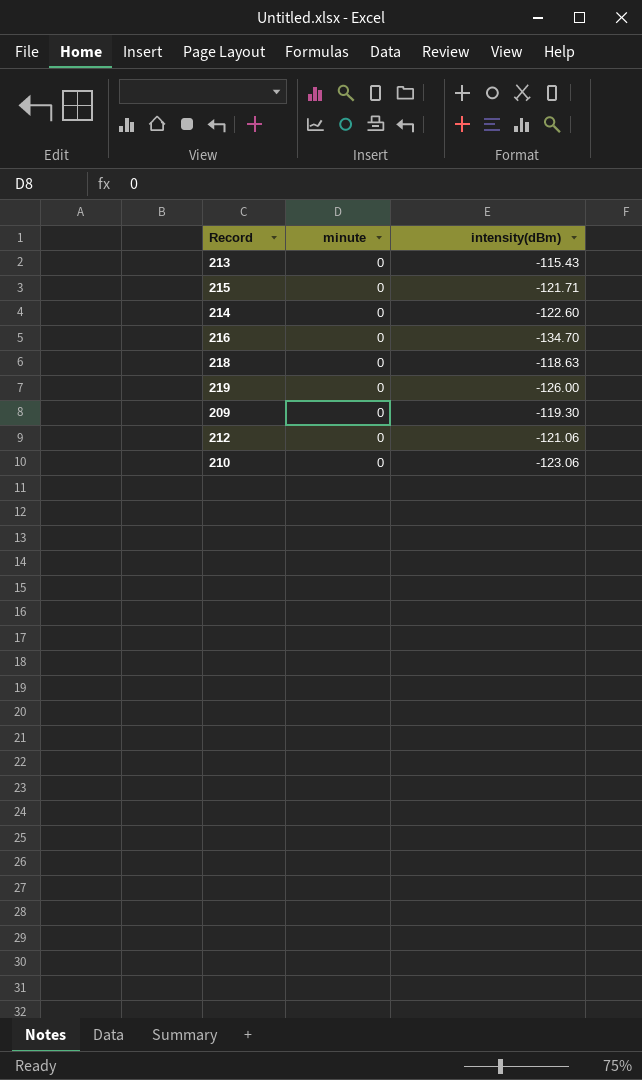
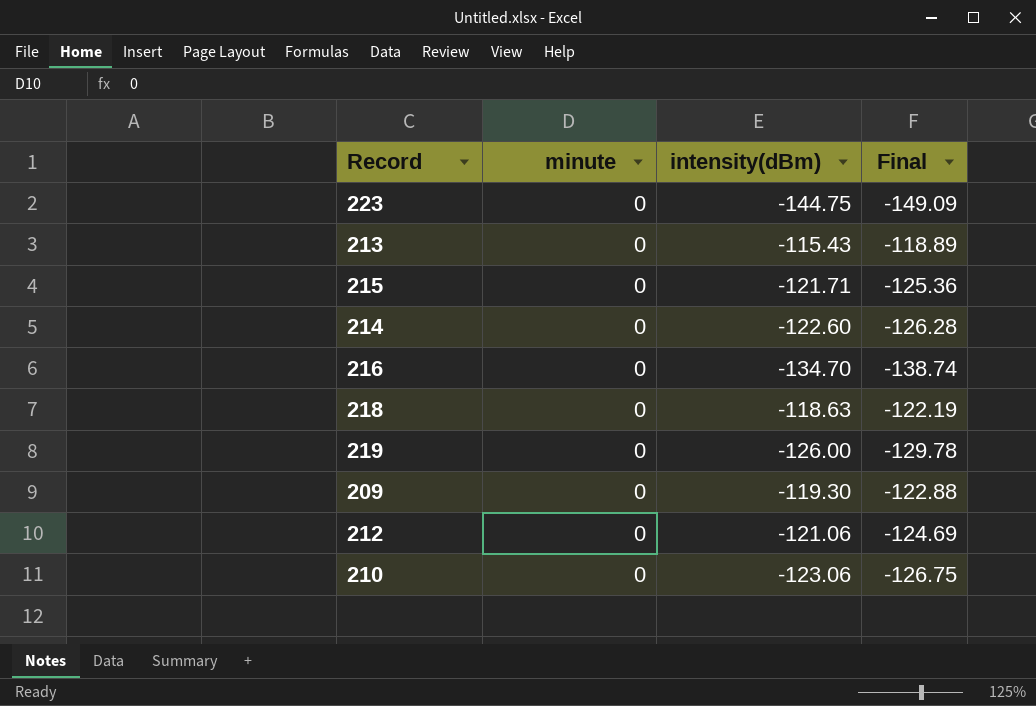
column Final | formula: none -> [intensity(dBm)] * 1.03
row 223: none -> 0 | -144.75 | -149.09

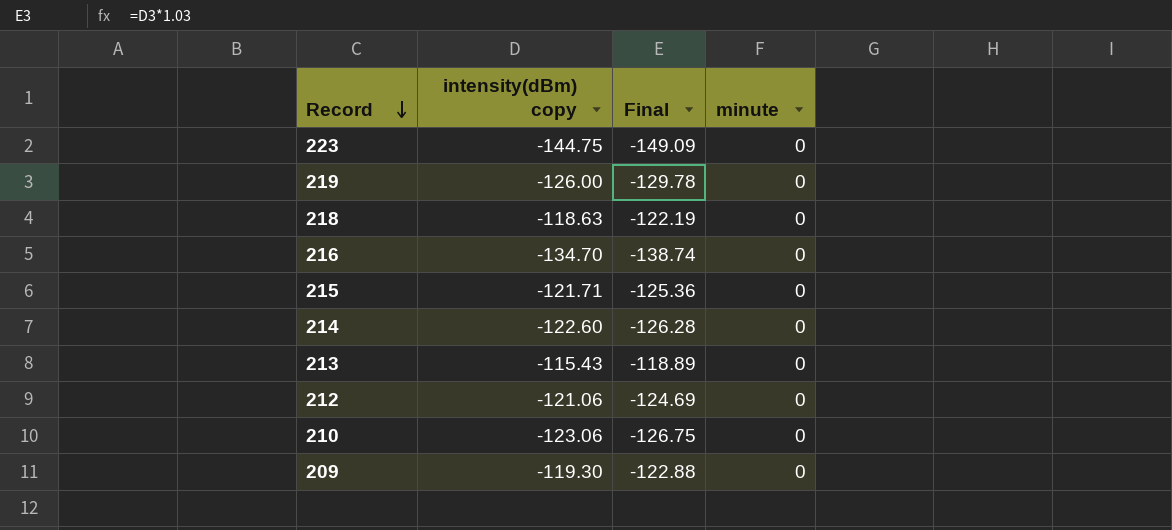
row order: none -> Record descending
column name: intensity(dBm) -> intensity(dBm) copy
column minute | position: 2 -> 4

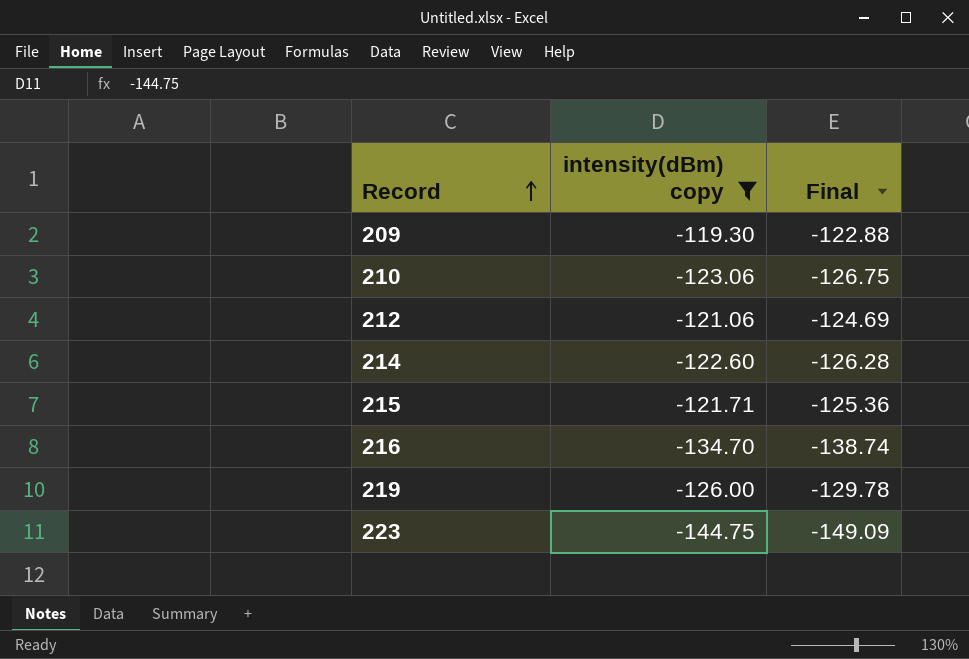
filter: none -> intensity(dBm) copy <= -119.30
row order: Record descending -> Record ascending
column minute | position: 4 -> none

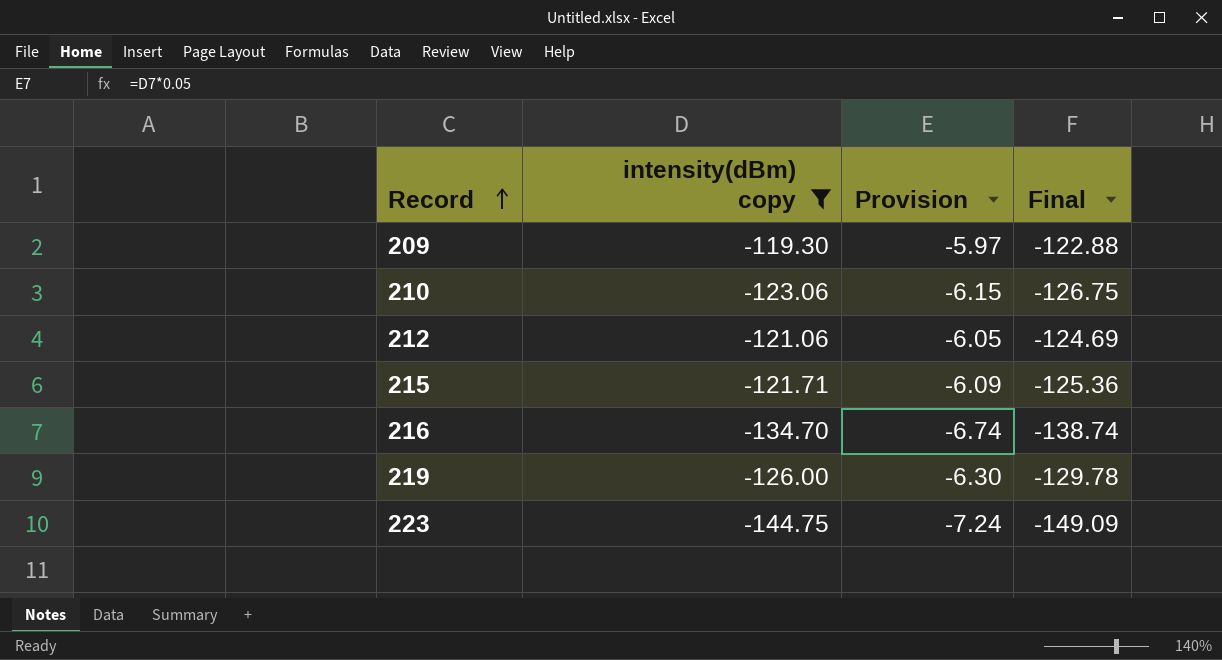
column Provision | formula: none -> [intensity(dBm) copy] * 0.05
row 214: -122.60 | -126.28 -> none

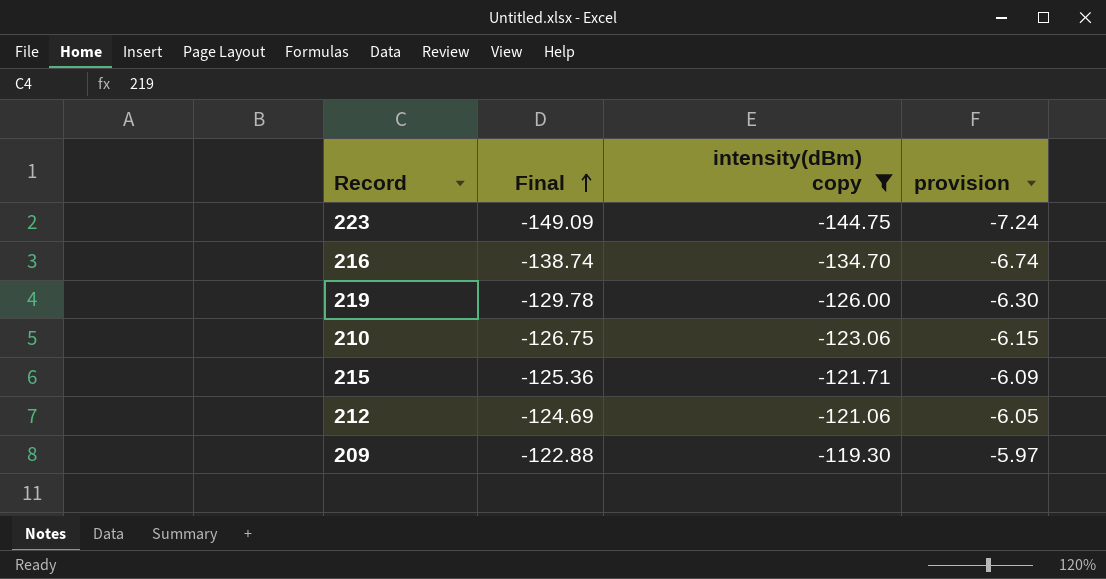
row order: Record ascending -> Final ascending
column Final | position: 4 -> 2
column name: Provision -> provision

